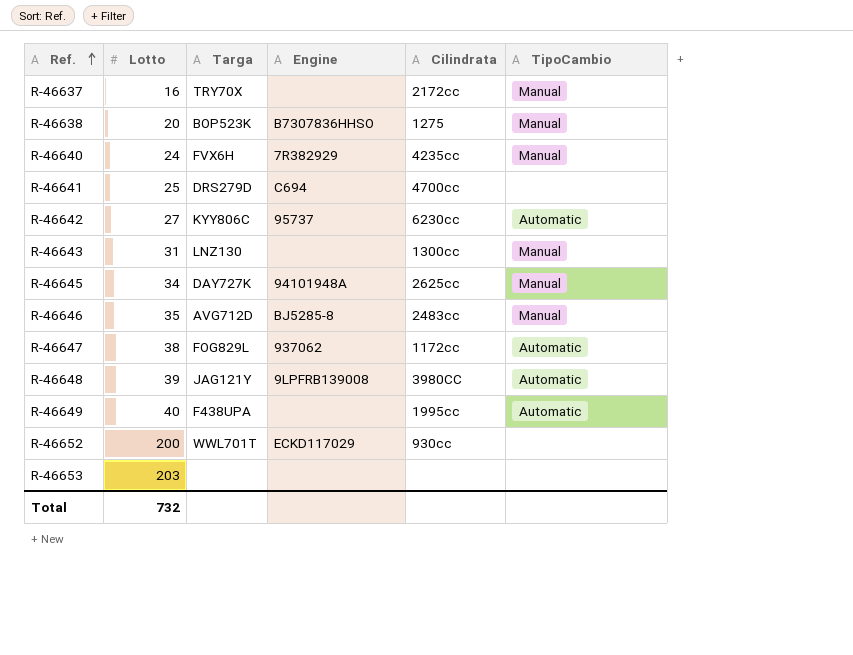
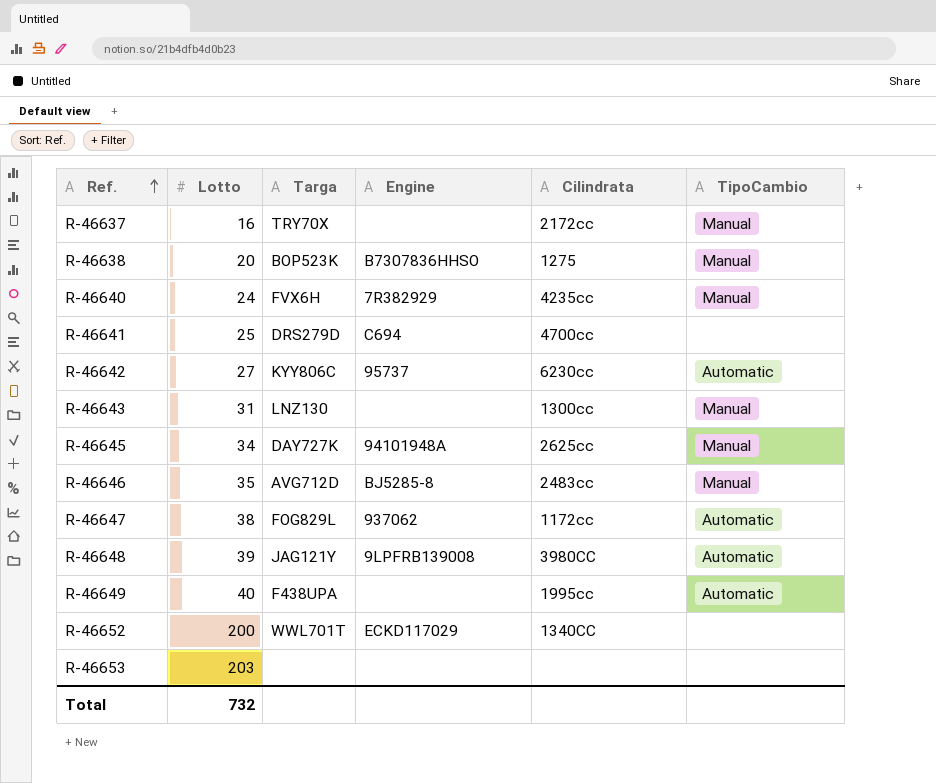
R-46652 | Cilindrata: 930cc -> 1340CC

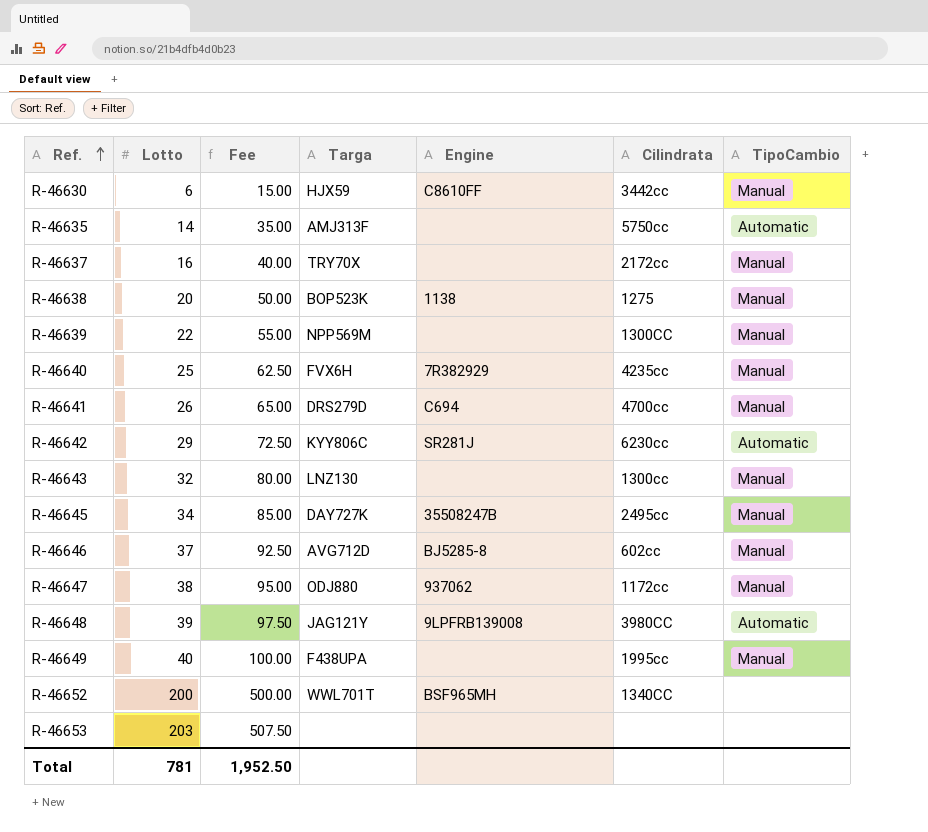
column Fee | formula: none -> [Lotto] * 2.5
row R-46630: none -> 6 | 15.00 | HJX59 | C8610FF | 3442cc | Manual
row R-46635: none -> 14 | 35.00 | AMJ313F | none | 5750cc | Automatic
R-46638 | Engine: B7307836HHSO -> 1138
row R-46639: none -> 22 | 55.00 | NPP569M | none | 1300CC | Manual
R-46640 | Lotto: 24 -> 25
R-46641 | Lotto: 25 -> 26
R-46641 | TipoCambio: none -> Manual
R-46642 | Lotto: 27 -> 29
R-46642 | Engine: 95737 -> SR281J
R-46643 | Lotto: 31 -> 32
R-46645 | Engine: 94101948A -> 35508247B
R-46645 | Cilindrata: 2625cc -> 2495cc
R-46646 | Lotto: 35 -> 37
R-46646 | Cilindrata: 2483cc -> 602cc
R-46647 | Targa: FOG829L -> ODJ880
R-46647 | TipoCambio: Automatic -> Manual
R-46649 | TipoCambio: Automatic -> Manual
R-46652 | Engine: ECKD117029 -> BSF965MH
Total | Lotto: 732 -> 781

